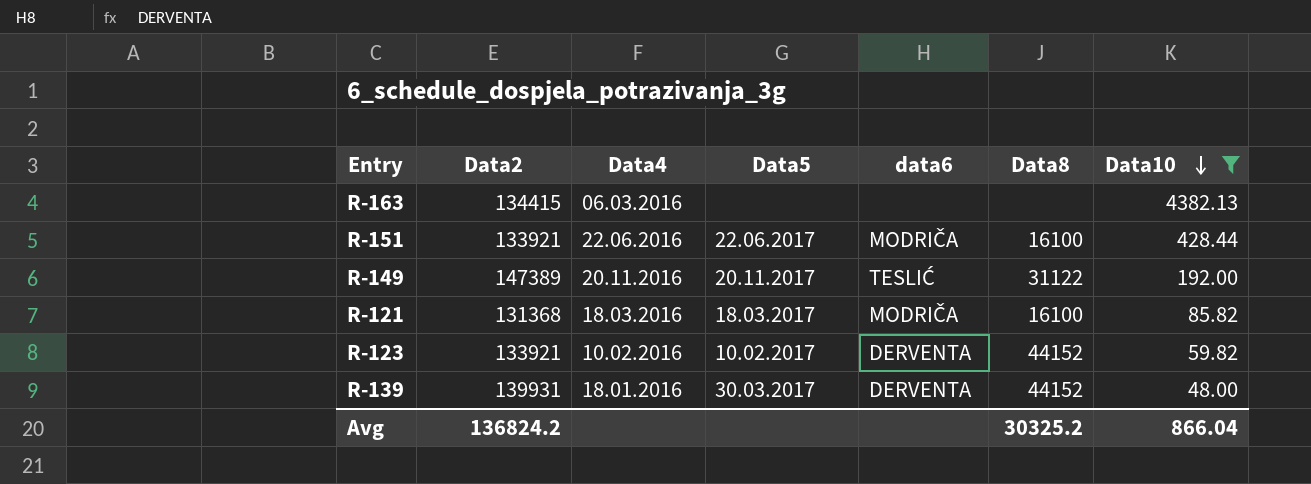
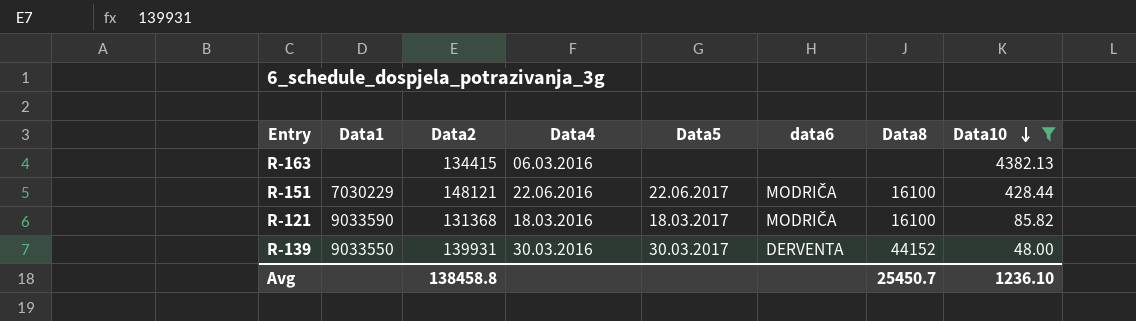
column Data1 | position: none -> 2
row R-149: 147389 | 20.11.2016 | 20.11.2017 | TESLIĆ | 31122 | 192.00 -> none
row R-123: 133921 | 10.02.2016 | 10.02.2017 | DERVENTA | 44152 | 59.82 -> none
R-151 | Data2: 133921 -> 148121
R-139 | Data4: 18.01.2016 -> 30.03.2016
Avg | Data2: 136824.2 -> 138458.8
Avg | Data8: 30325.2 -> 25450.7
Avg | Data10: 866.04 -> 1236.10

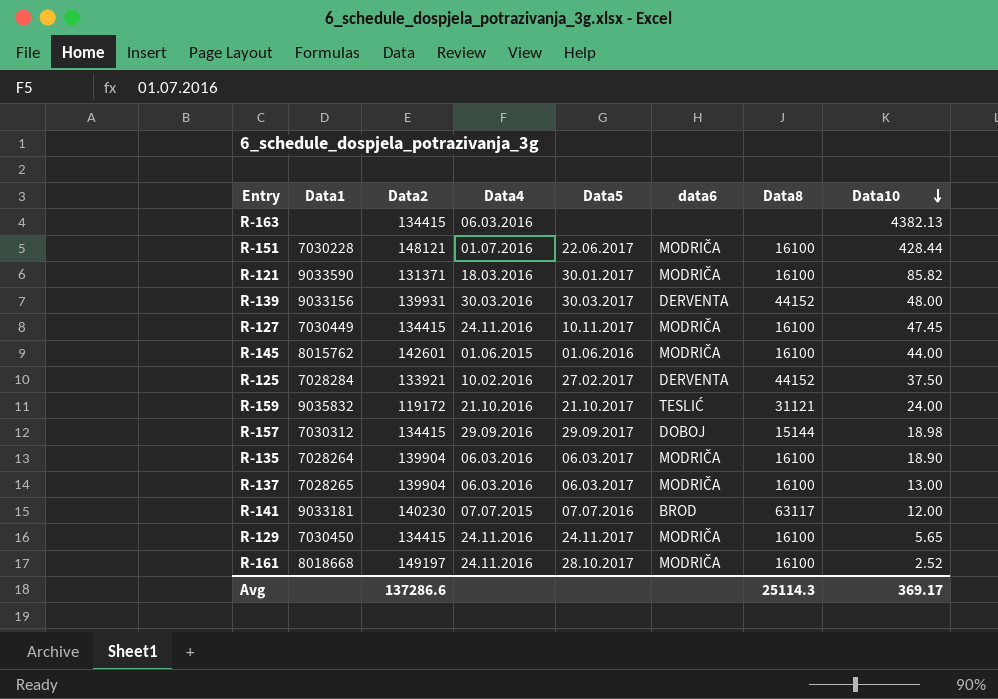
filter: Data10 >= 48.00 -> none
R-151 | Data1: 7030229 -> 7030228
R-151 | Data4: 22.06.2016 -> 01.07.2016
R-121 | Data2: 131368 -> 131371
R-121 | Data5: 18.03.2017 -> 30.01.2017
R-139 | Data1: 9033550 -> 9033156
Avg | Data2: 138458.8 -> 137286.6
Avg | Data8: 25450.7 -> 25114.3
Avg | Data10: 1236.10 -> 369.17

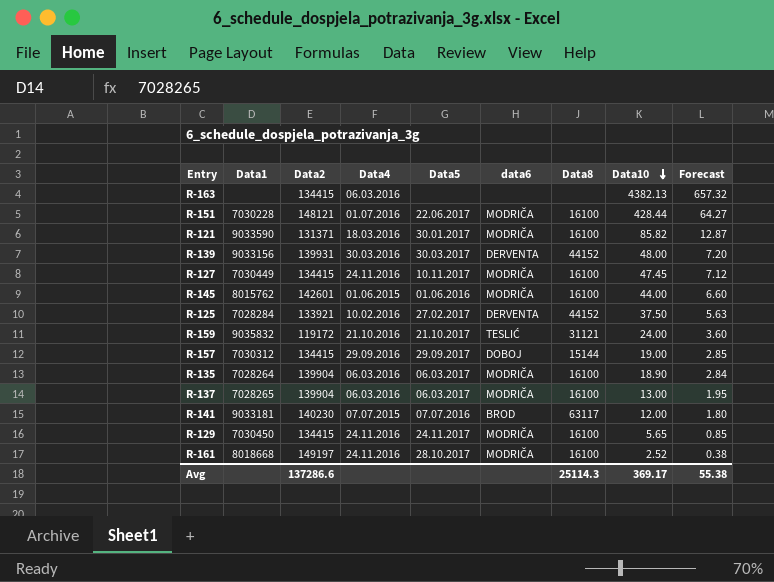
column Forecast | formula: none -> [Data10] * 0.15
R-157 | Data10: 18.98 -> 19.00

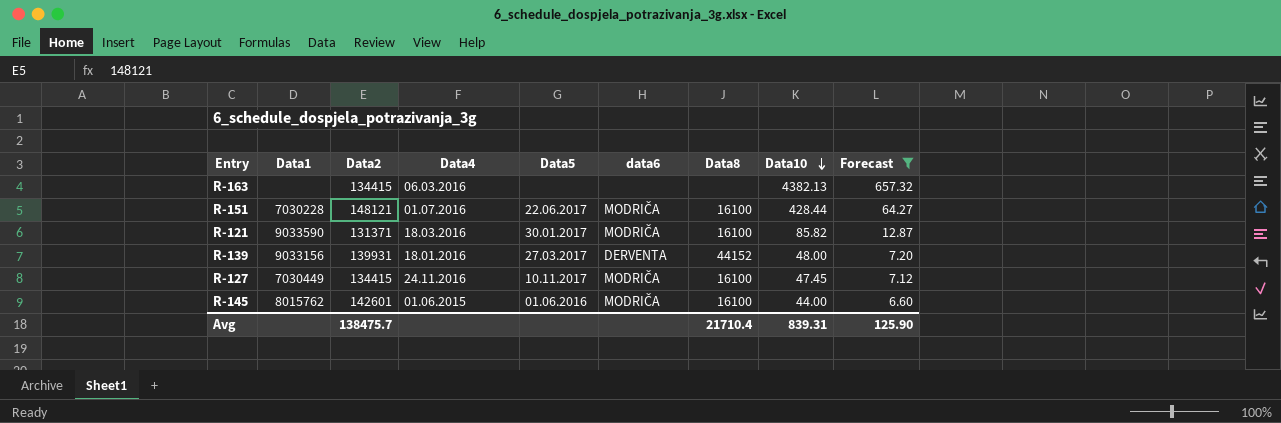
filter: none -> Forecast >= 6.60
R-139 | Data4: 30.03.2016 -> 18.01.2016
R-139 | Data5: 30.03.2017 -> 27.03.2017
Avg | Data2: 137286.6 -> 138475.7
Avg | Data8: 25114.3 -> 21710.4
Avg | Data10: 369.17 -> 839.31
Avg | Forecast: 55.38 -> 125.90

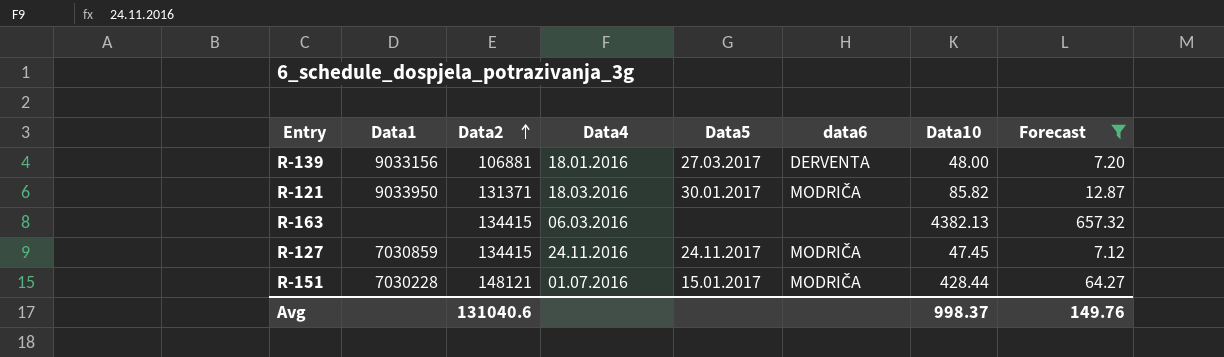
row order: Data10 descending -> Data2 ascending
column Data8 | position: 7 -> none
row R-145: 8015762 | 142601 | 01.06.2015 | 01.06.2016 | MODRIČA | 16100 | 44.00 | 6.60 -> none
R-139 | Data2: 139931 -> 106881
R-121 | Data1: 9033590 -> 9033950
R-127 | Data1: 7030449 -> 7030859
R-127 | Data5: 10.11.2017 -> 24.11.2017
R-151 | Data5: 22.06.2017 -> 15.01.2017
Avg | Data2: 138475.7 -> 131040.6
Avg | Data10: 839.31 -> 998.37
Avg | Forecast: 125.90 -> 149.76

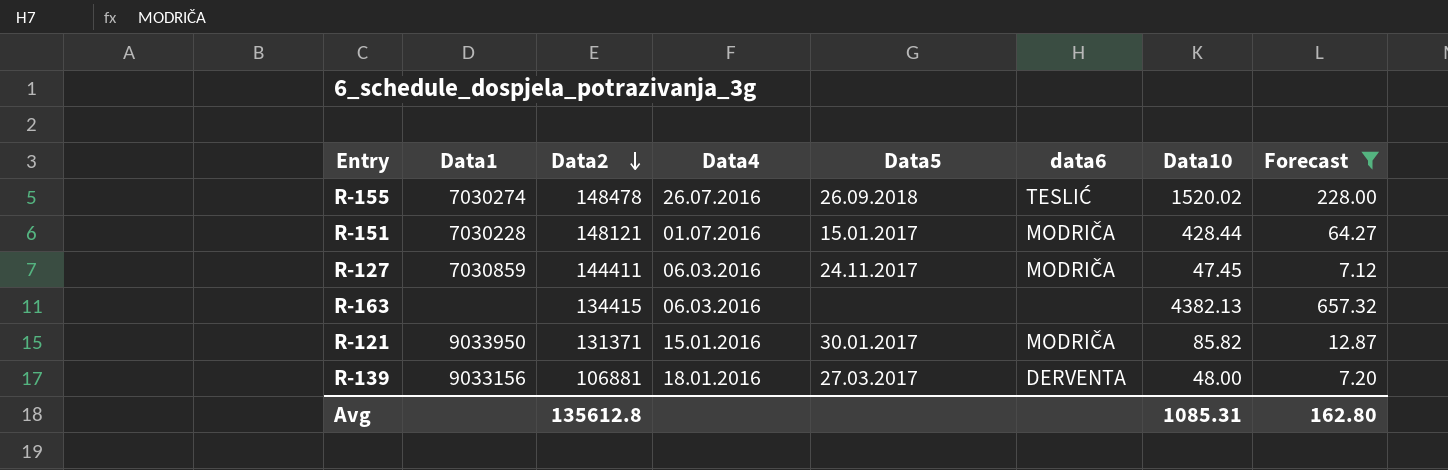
row order: Data2 ascending -> Data2 descending
row R-155: none -> 7030274 | 148478 | 26.07.2016 | 26.09.2018 | TESLIĆ | 1520.02 | 228.00
R-127 | Data2: 134415 -> 144411
R-127 | Data4: 24.11.2016 -> 06.03.2016
R-121 | Data4: 18.03.2016 -> 15.01.2016
Avg | Data2: 131040.6 -> 135612.8
Avg | Data10: 998.37 -> 1085.31
Avg | Forecast: 149.76 -> 162.80

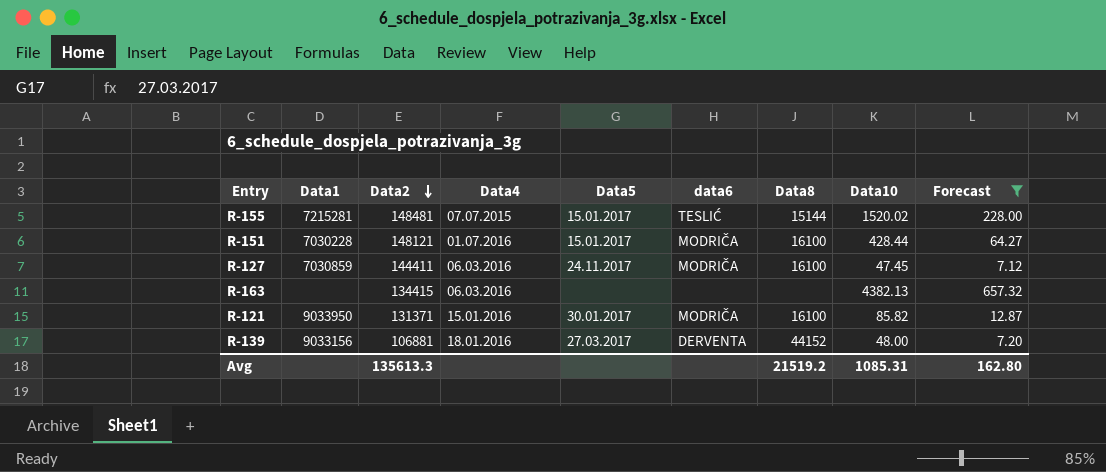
column Data8 | position: none -> 7
R-155 | Data1: 7030274 -> 7215281
R-155 | Data2: 148478 -> 148481
R-155 | Data4: 26.07.2016 -> 07.07.2015
R-155 | Data5: 26.09.2018 -> 15.01.2017
Avg | Data2: 135612.8 -> 135613.3

